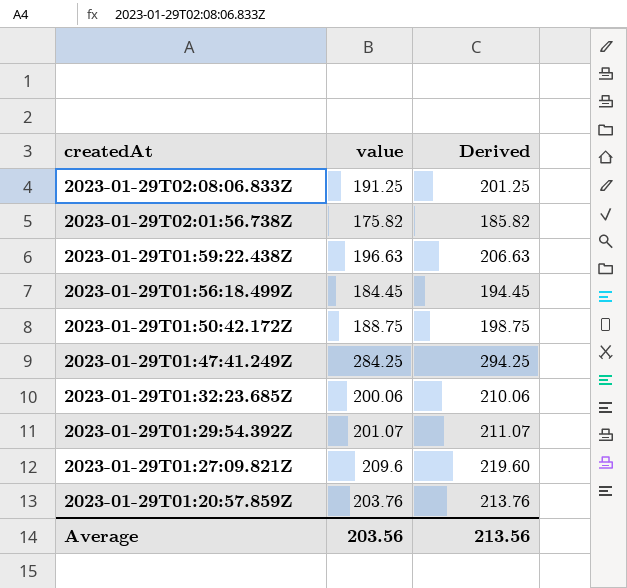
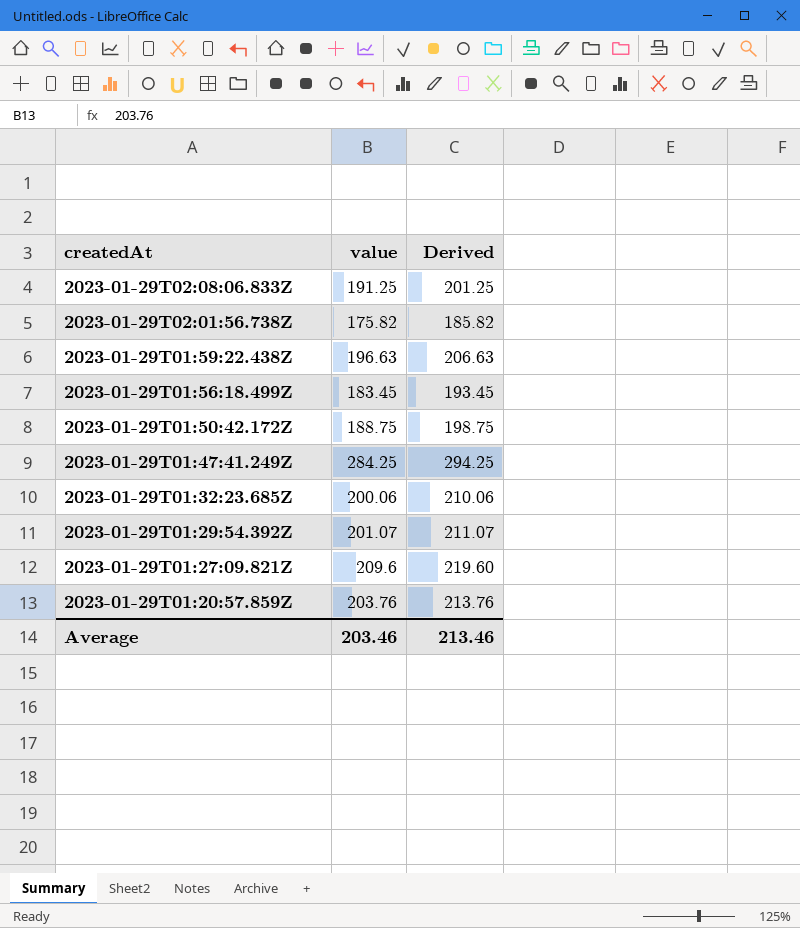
2023-01-29T01:56:18.499Z | value: 184.45 -> 183.45
2023-01-29T01:56:18.499Z | Derived: 194.45 -> 193.45
Average | value: 203.56 -> 203.46
Average | Derived: 213.56 -> 213.46

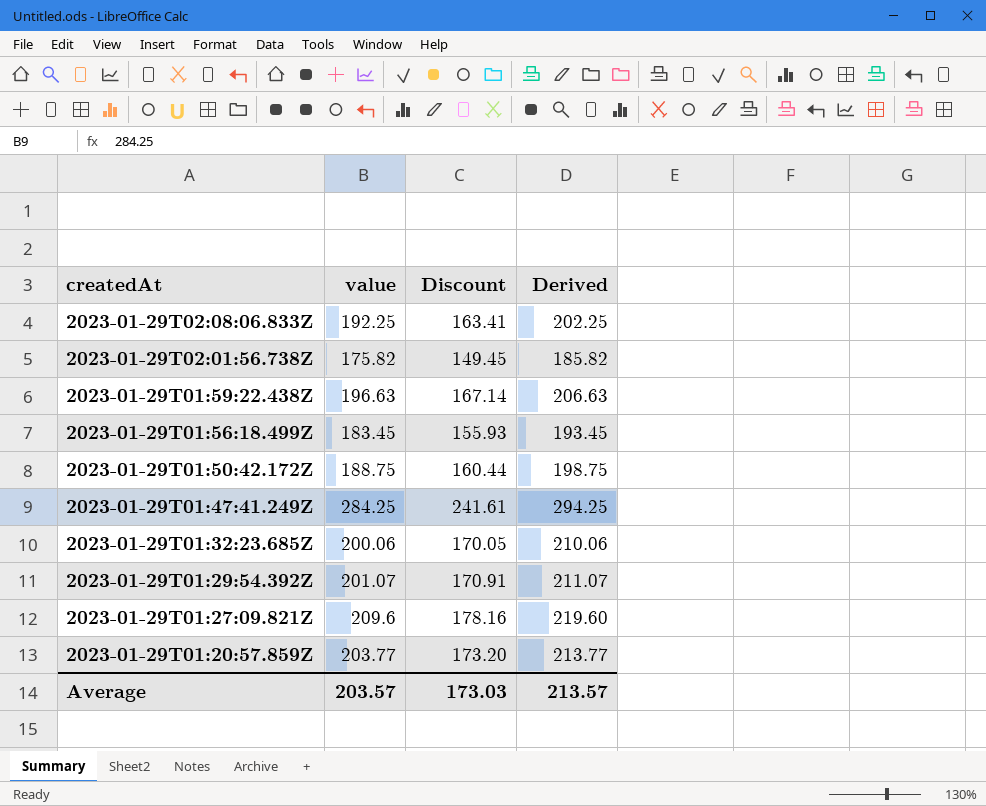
column Discount | formula: none -> [value] * 0.85
2023-01-29T02:08:06.833Z | value: 191.25 -> 192.25
2023-01-29T02:08:06.833Z | Derived: 201.25 -> 202.25
2023-01-29T01:20:57.859Z | value: 203.76 -> 203.77
2023-01-29T01:20:57.859Z | Derived: 213.76 -> 213.77
Average | value: 203.46 -> 203.57
Average | Derived: 213.46 -> 213.57

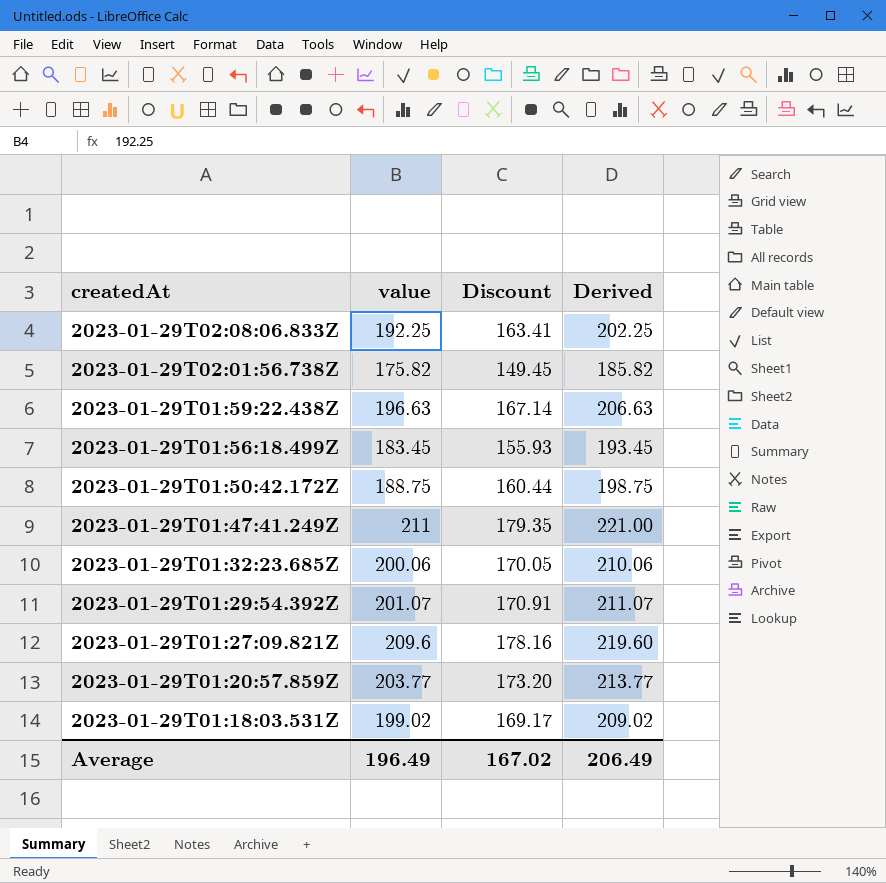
2023-01-29T01:47:41.249Z | value: 284.25 -> 211
2023-01-29T01:47:41.249Z | Discount: 241.61 -> 179.35
2023-01-29T01:47:41.249Z | Derived: 294.25 -> 221.00
row 2023-01-29T01:18:03.531Z: none -> 199.02 | 169.17 | 209.02
Average | value: 203.57 -> 196.49
Average | Discount: 173.03 -> 167.02
Average | Derived: 213.57 -> 206.49

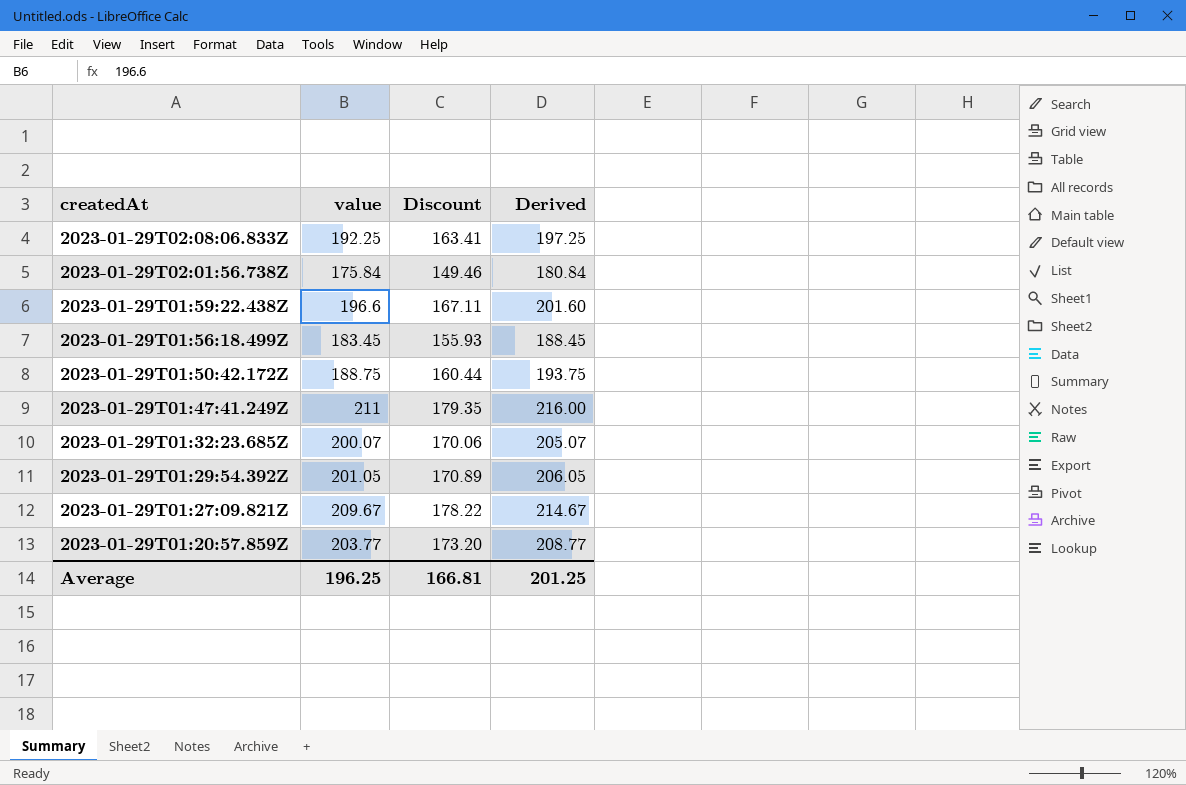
column Derived | formula: [value] + 10 -> [value] + 5
row 2023-01-29T01:18:03.531Z: 199.02 | 169.17 | 209.02 -> none
2023-01-29T02:01:56.738Z | value: 175.82 -> 175.84
2023-01-29T02:01:56.738Z | Discount: 149.45 -> 149.46
2023-01-29T01:59:22.438Z | value: 196.63 -> 196.6
2023-01-29T01:59:22.438Z | Discount: 167.14 -> 167.11
2023-01-29T01:32:23.685Z | value: 200.06 -> 200.07
2023-01-29T01:32:23.685Z | Discount: 170.05 -> 170.06
2023-01-29T01:29:54.392Z | value: 201.07 -> 201.05
2023-01-29T01:29:54.392Z | Discount: 170.91 -> 170.89
2023-01-29T01:27:09.821Z | value: 209.6 -> 209.67
2023-01-29T01:27:09.821Z | Discount: 178.16 -> 178.22
Average | value: 196.49 -> 196.25
Average | Discount: 167.02 -> 166.81
Average | Derived: 206.49 -> 201.25

